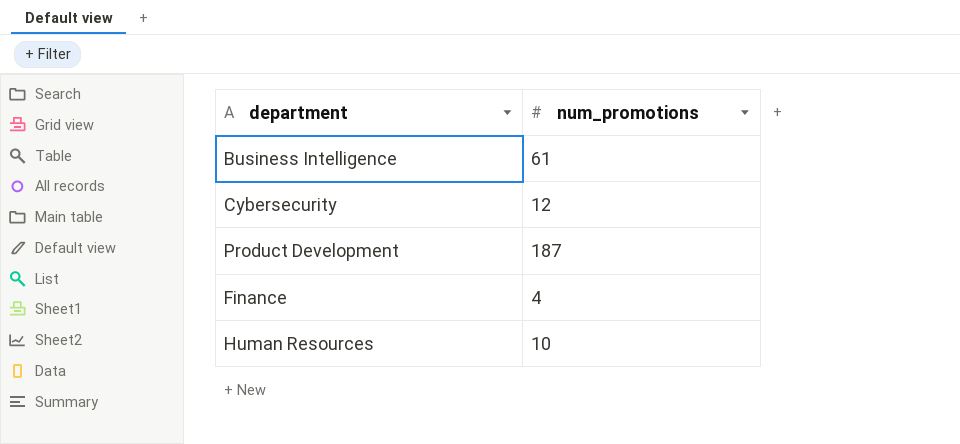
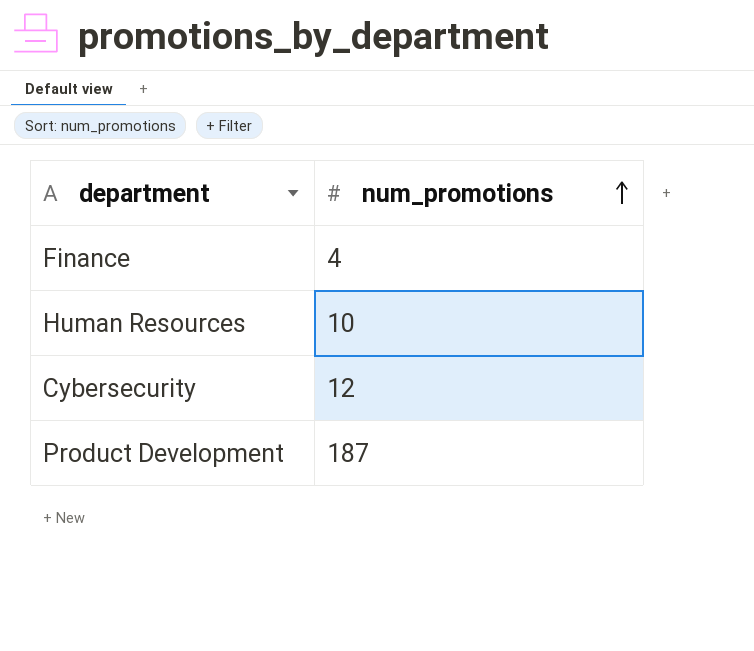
row order: none -> num_promotions ascending
row Business Intelligence: 61 -> none

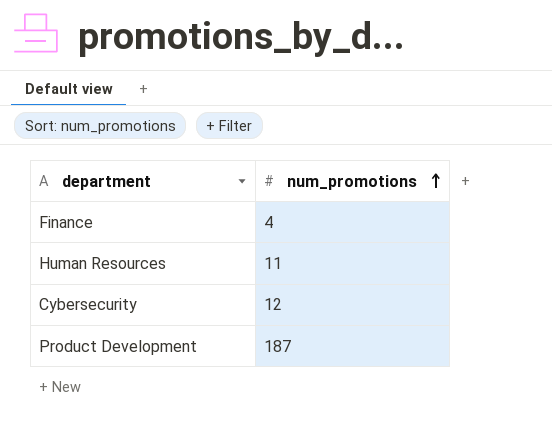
Human Resources | num_promotions: 10 -> 11

